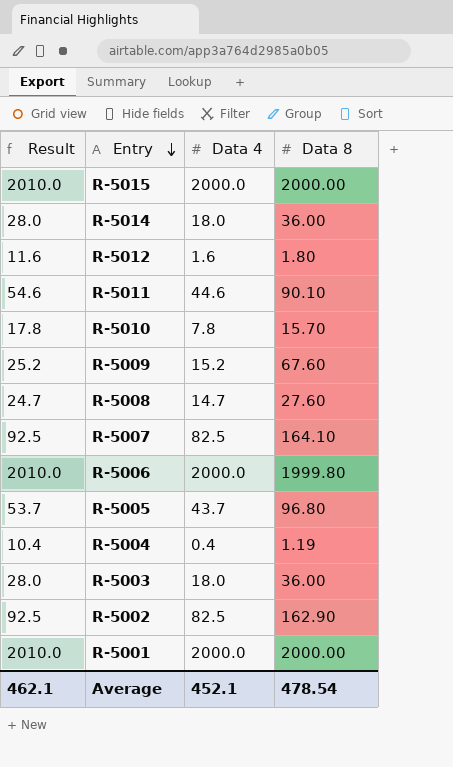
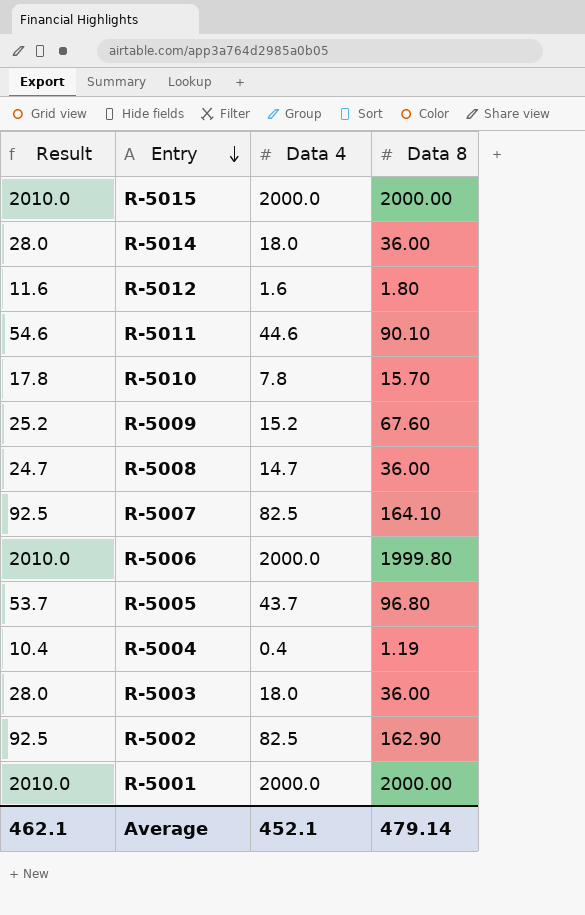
R-5008 | Data 8: 27.60 -> 36.00
Average | Data 8: 478.54 -> 479.14

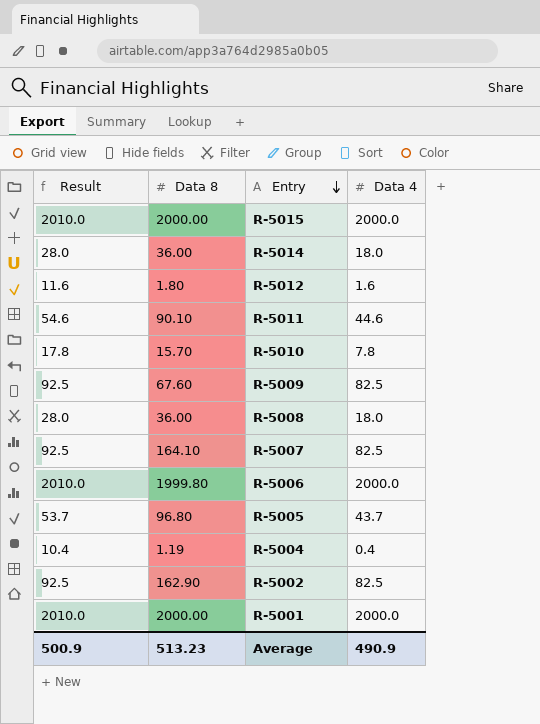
column Data 8 | position: 4 -> 2
row R-5003: 28.0 | 18.0 | 36.00 -> none
R-5009 | Result: 25.2 -> 92.5
R-5009 | Data 4: 15.2 -> 82.5
R-5008 | Result: 24.7 -> 28.0
R-5008 | Data 4: 14.7 -> 18.0
Average | Result: 462.1 -> 500.9
Average | Data 8: 479.14 -> 513.23
Average | Data 4: 452.1 -> 490.9

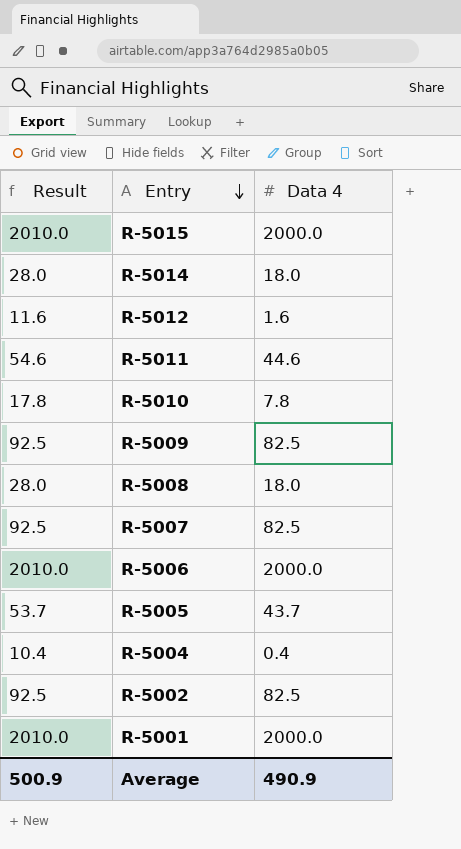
column Data 8 | position: 2 -> none

